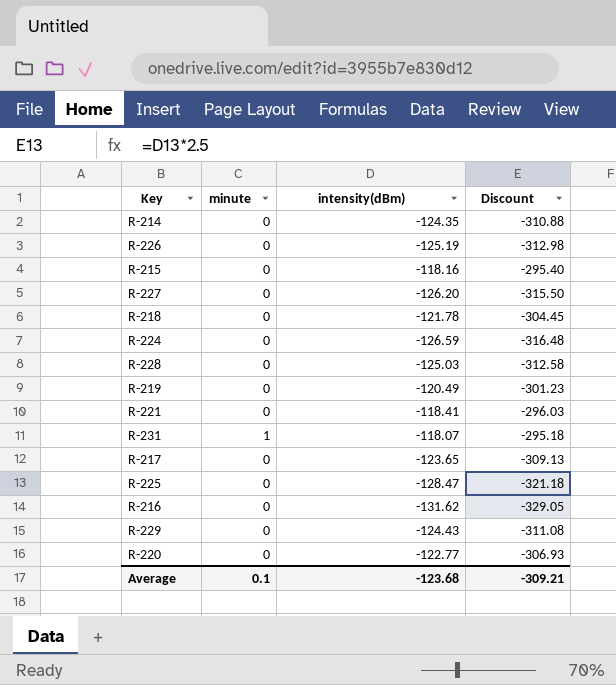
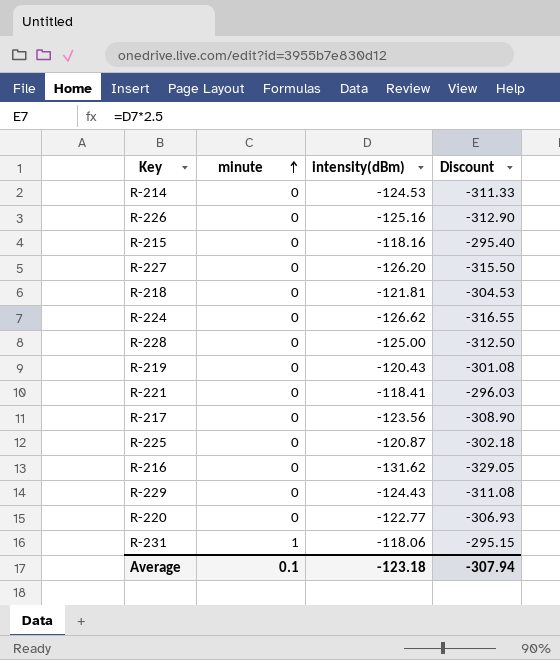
row order: none -> minute ascending
R-214 | intensity(dBm): -124.35 -> -124.53
R-214 | Discount: -310.88 -> -311.33
R-226 | intensity(dBm): -125.19 -> -125.16
R-226 | Discount: -312.98 -> -312.90
R-218 | intensity(dBm): -121.78 -> -121.81
R-218 | Discount: -304.45 -> -304.53
R-224 | intensity(dBm): -126.59 -> -126.62
R-224 | Discount: -316.48 -> -316.55
R-228 | intensity(dBm): -125.03 -> -125.00
R-228 | Discount: -312.58 -> -312.50
R-219 | intensity(dBm): -120.49 -> -120.43
R-219 | Discount: -301.23 -> -301.08
R-217 | intensity(dBm): -123.65 -> -123.56
R-217 | Discount: -309.13 -> -308.90
R-225 | intensity(dBm): -128.47 -> -120.87
R-225 | Discount: -321.18 -> -302.18
R-231 | intensity(dBm): -118.07 -> -118.06
R-231 | Discount: -295.18 -> -295.15
Average | intensity(dBm): -123.68 -> -123.18
Average | Discount: -309.21 -> -307.94

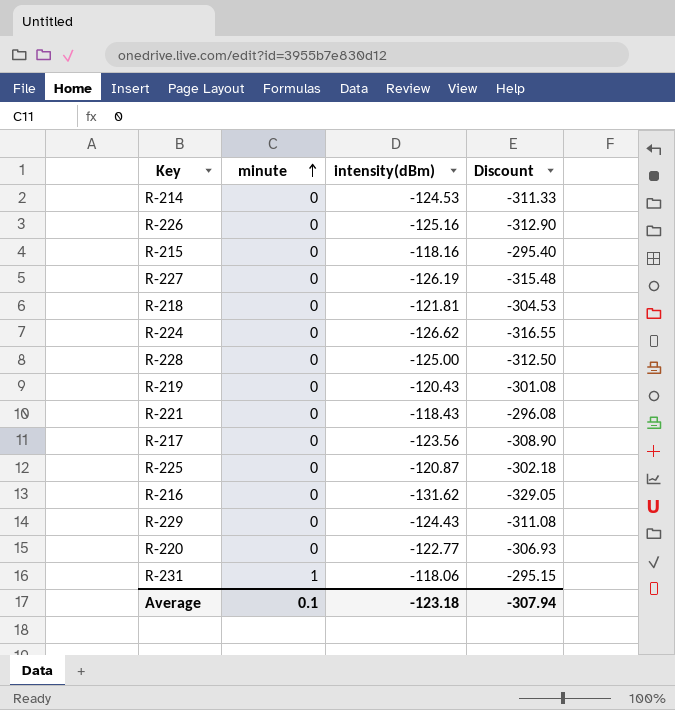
R-227 | intensity(dBm): -126.20 -> -126.19
R-227 | Discount: -315.50 -> -315.48
R-221 | intensity(dBm): -118.41 -> -118.43
R-221 | Discount: -296.03 -> -296.08

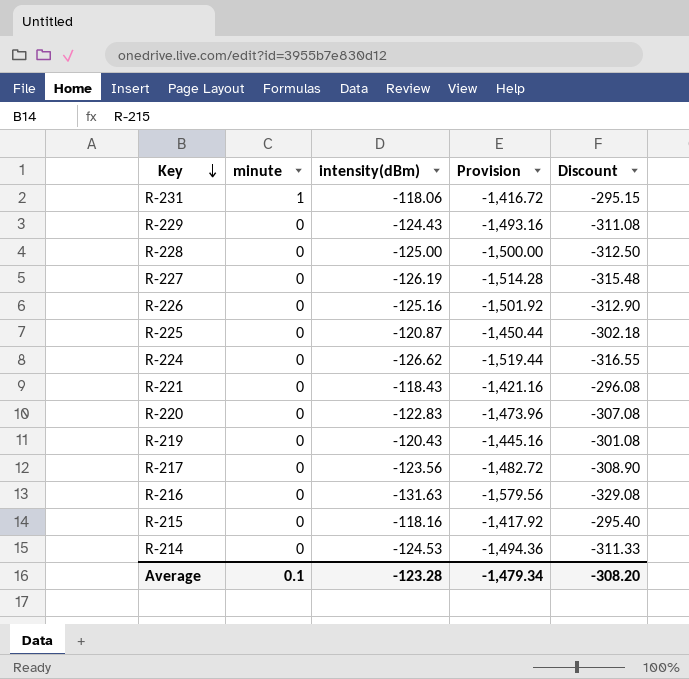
row order: minute ascending -> Key descending
column Provision | formula: none -> [intensity(dBm)] * 12
row R-218: 0 | -121.81 | -304.53 -> none
R-220 | intensity(dBm): -122.77 -> -122.83
R-220 | Discount: -306.93 -> -307.08
R-216 | intensity(dBm): -131.62 -> -131.63
R-216 | Discount: -329.05 -> -329.08
Average | intensity(dBm): -123.18 -> -123.28
Average | Discount: -307.94 -> -308.20

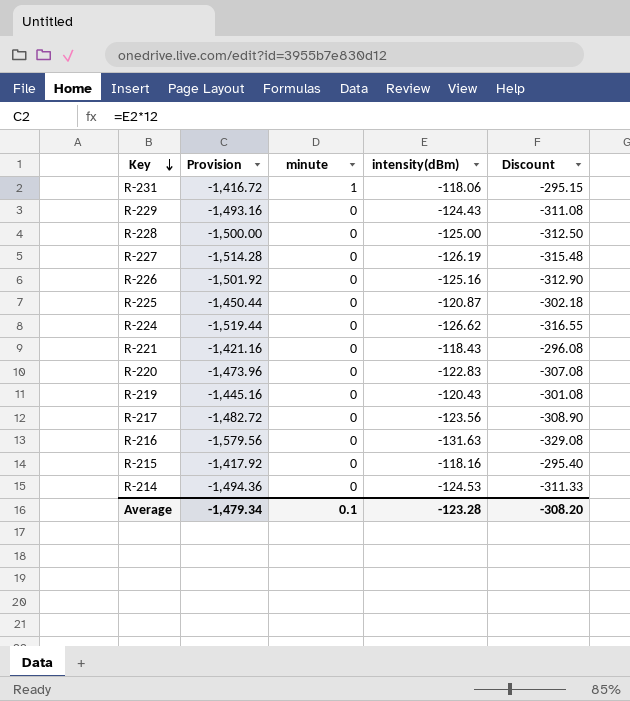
column Provision | position: 4 -> 2

